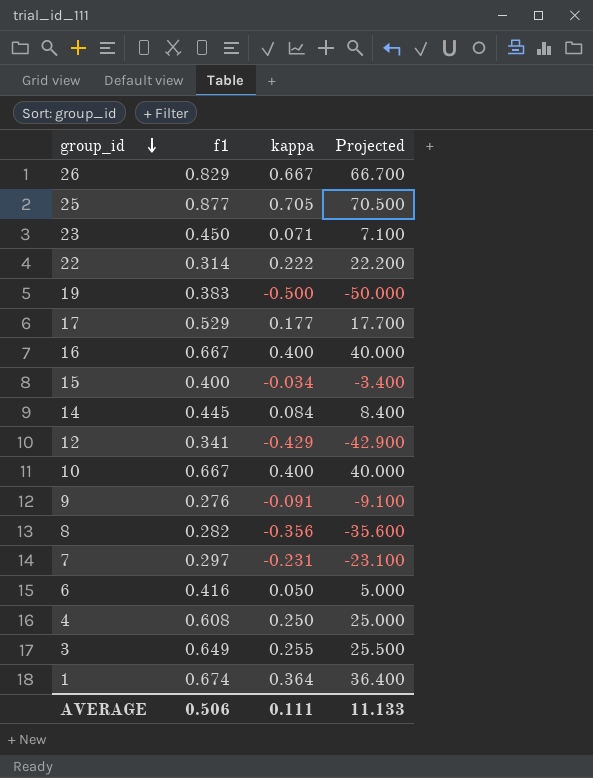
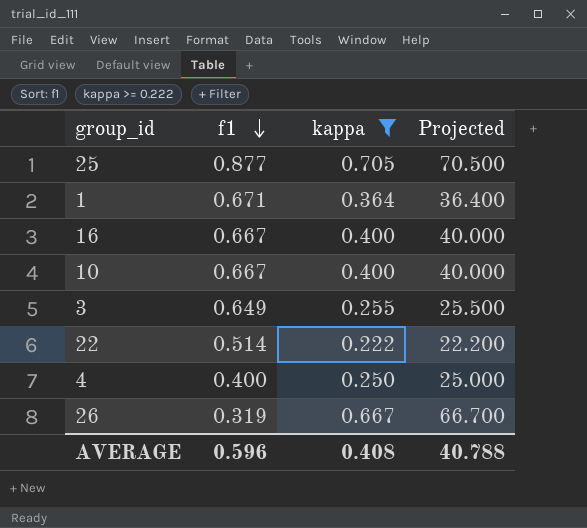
filter: none -> kappa >= 0.222
row order: group_id descending -> f1 descending
1 | f1: 0.674 -> 0.671
22 | f1: 0.314 -> 0.514
4 | f1: 0.608 -> 0.400
26 | f1: 0.829 -> 0.319
AVERAGE | f1: 0.506 -> 0.596
AVERAGE | kappa: 0.111 -> 0.408
AVERAGE | Projected: 11.133 -> 40.788

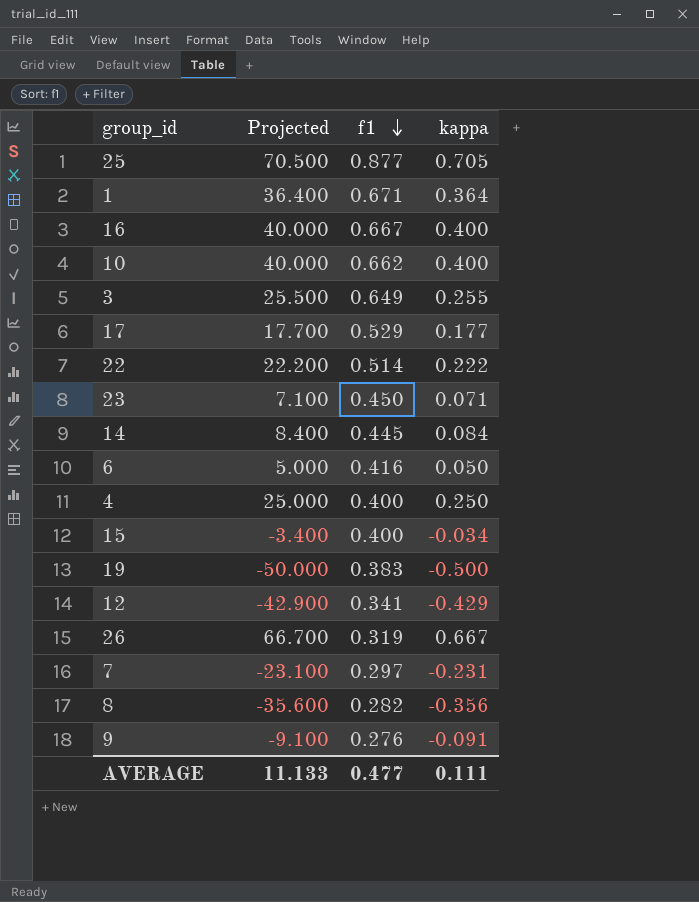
filter: kappa >= 0.222 -> none
column Projected | position: 4 -> 2
10 | f1: 0.667 -> 0.662
AVERAGE | Projected: 40.788 -> 11.133
AVERAGE | f1: 0.596 -> 0.477
AVERAGE | kappa: 0.408 -> 0.111

